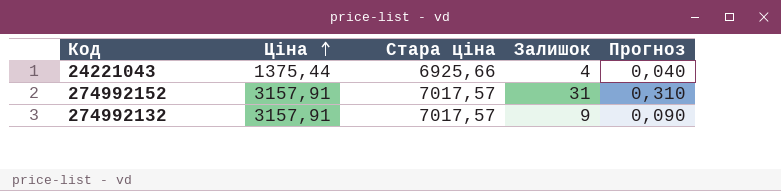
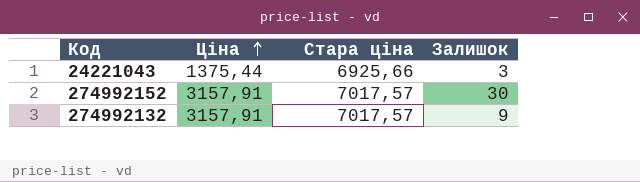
column Прогноз | formula: [Залишок] * 0,01 -> none
24221043 | Залишок: 4 -> 3
274992152 | Залишок: 31 -> 30

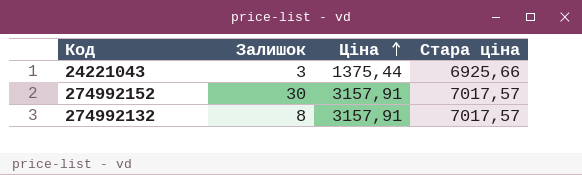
column Залишок | position: 4 -> 2
274992132 | Залишок: 9 -> 8

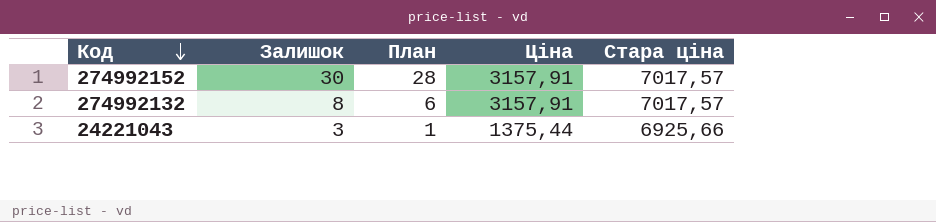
row order: Ціна ascending -> Код descending
column План | formula: none -> [Залишок] - 2

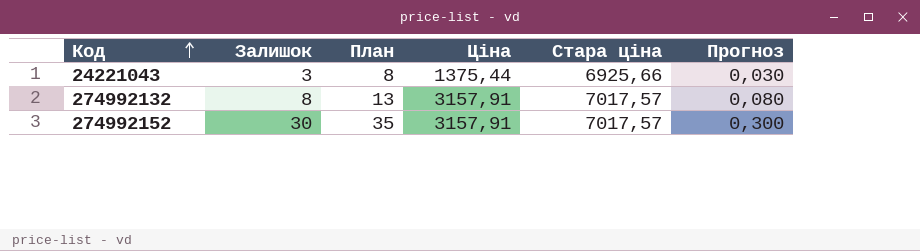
row order: Код descending -> Код ascending
column План | formula: [Залишок] - 2 -> [Залишок] + 5
column Прогноз | formula: none -> [Залишок] * 0,01

